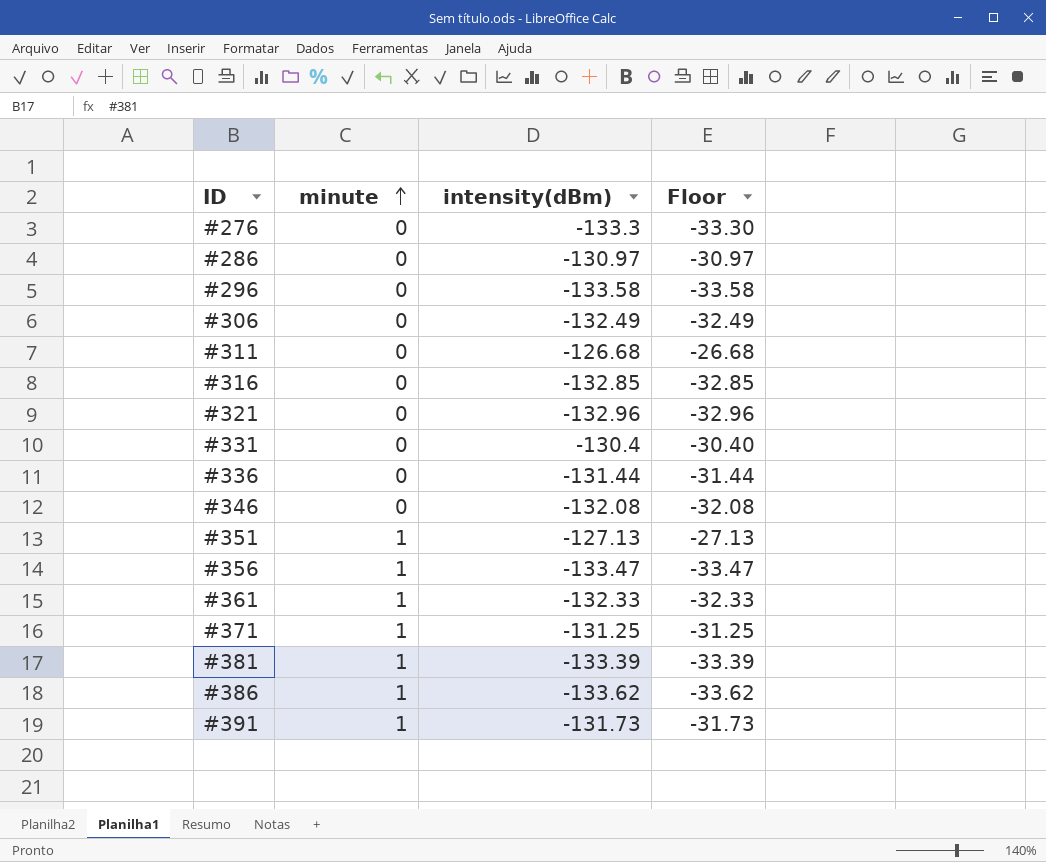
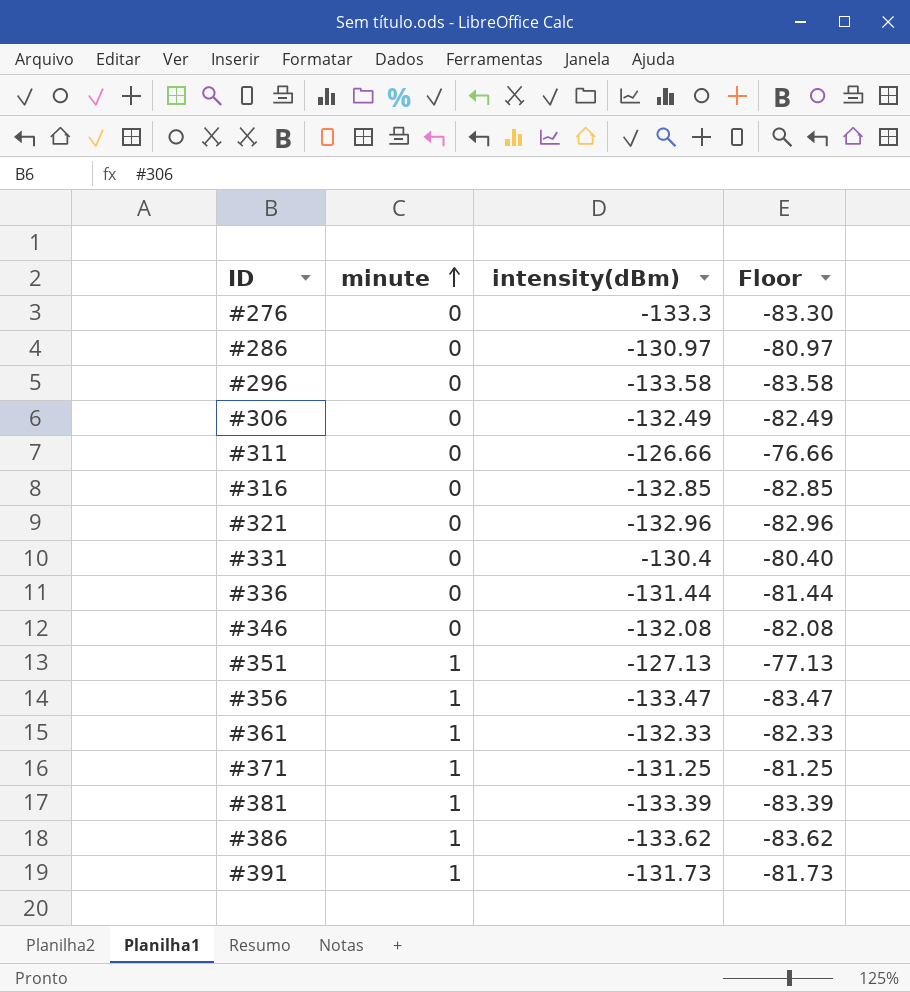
column Floor | formula: [intensity(dBm)] + 100 -> [intensity(dBm)] + 50
#311 | intensity(dBm): -126.68 -> -126.66

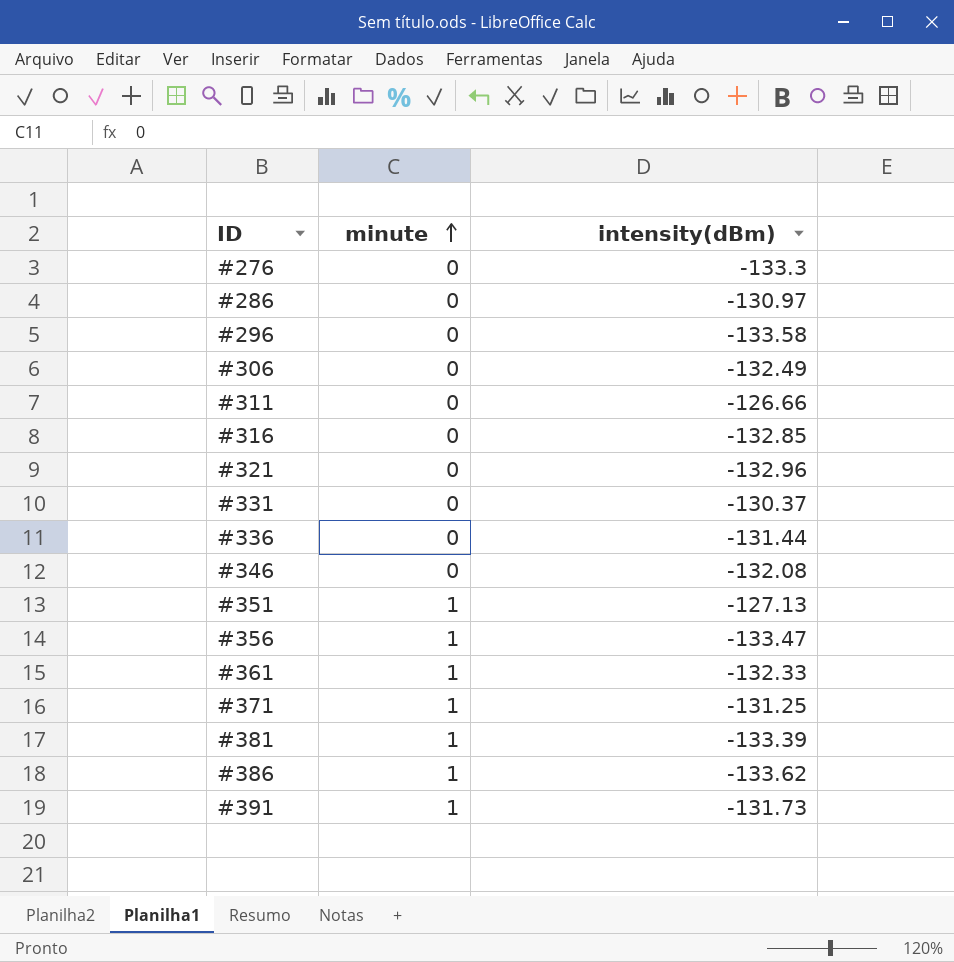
column Floor | formula: [intensity(dBm)] + 50 -> none
#331 | intensity(dBm): -130.4 -> -130.37

